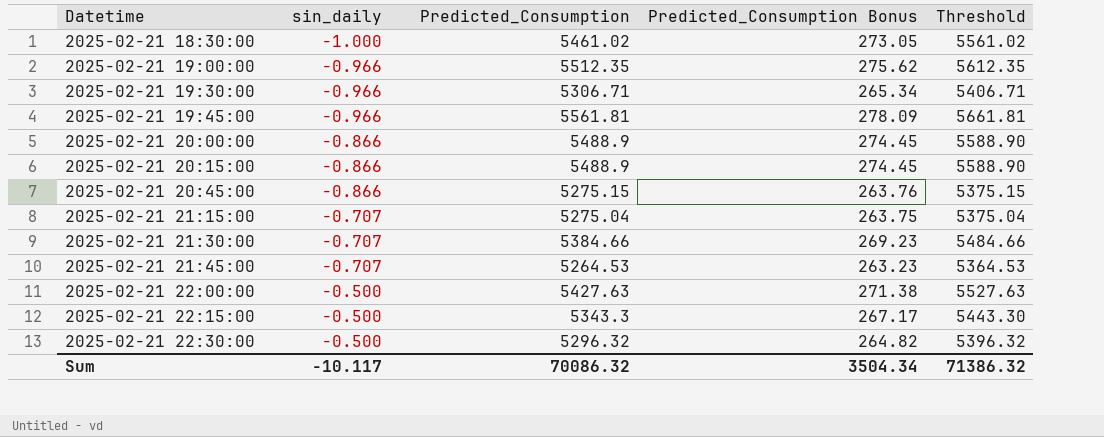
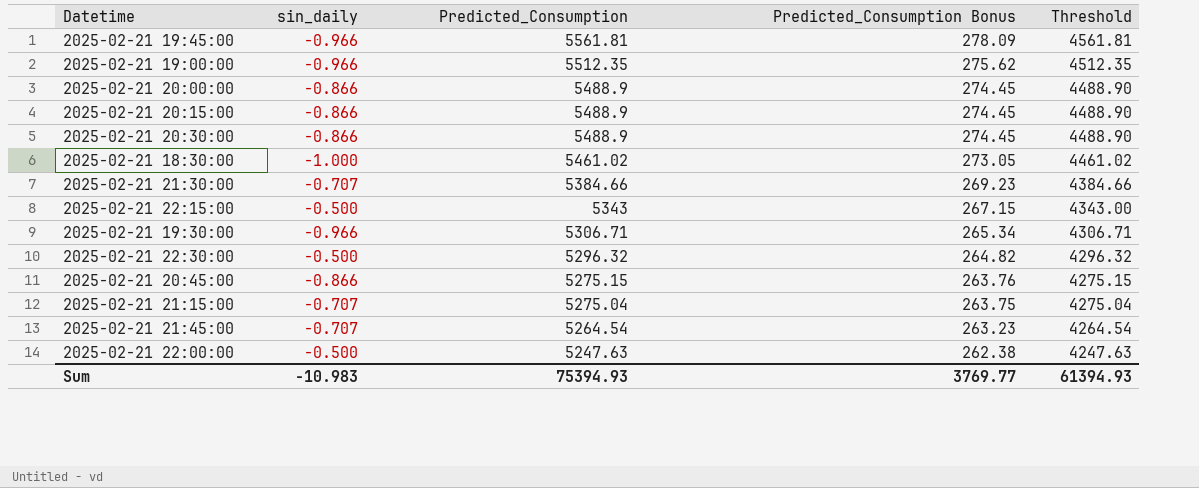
row order: Datetime ascending -> Predicted_Consumption descending
column Threshold | formula: [Predicted_Consumption] + 100 -> [Predicted_Consumption] - 1000
row 2025-02-21 20:30:00: none -> -0.866 | 5488.9 | 274.45 | 4488.90
2025-02-21 22:15:00 | Predicted_Consumption: 5343.3 -> 5343
2025-02-21 22:15:00 | Predicted_Consumption Bonus: 267.17 -> 267.15
2025-02-21 21:45:00 | Predicted_Consumption: 5264.53 -> 5264.54
2025-02-21 22:00:00 | Predicted_Consumption: 5427.63 -> 5247.63
2025-02-21 22:00:00 | Predicted_Consumption Bonus: 271.38 -> 262.38
Sum | sin_daily: -10.117 -> -10.983
Sum | Predicted_Consumption: 70086.32 -> 75394.93
Sum | Predicted_Consumption Bonus: 3504.34 -> 3769.77
Sum | Threshold: 71386.32 -> 61394.93

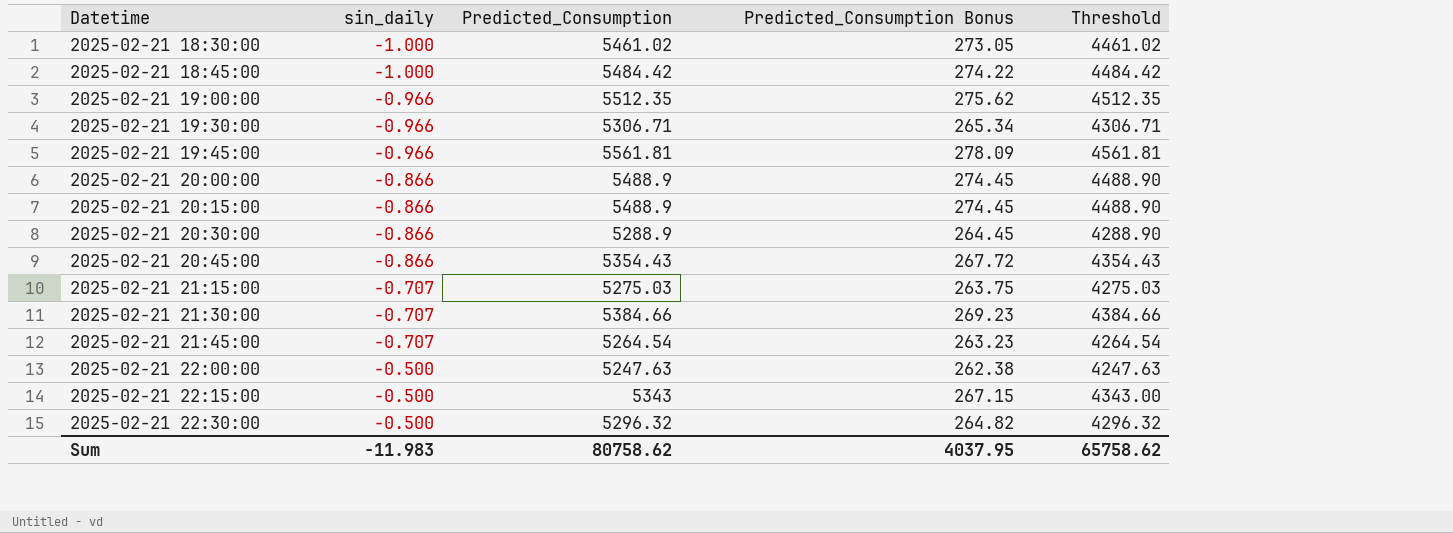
row order: Predicted_Consumption descending -> Datetime ascending
row 2025-02-21 18:45:00: none -> -1.000 | 5484.42 | 274.22 | 4484.42
2025-02-21 20:30:00 | Predicted_Consumption: 5488.9 -> 5288.9
2025-02-21 20:30:00 | Predicted_Consumption Bonus: 274.45 -> 264.45
2025-02-21 20:30:00 | Threshold: 4488.90 -> 4288.90
2025-02-21 20:45:00 | Predicted_Consumption: 5275.15 -> 5354.43
2025-02-21 20:45:00 | Predicted_Consumption Bonus: 263.76 -> 267.72
2025-02-21 20:45:00 | Threshold: 4275.15 -> 4354.43
2025-02-21 21:15:00 | Predicted_Consumption: 5275.04 -> 5275.03
2025-02-21 21:15:00 | Threshold: 4275.04 -> 4275.03
Sum | sin_daily: -10.983 -> -11.983
Sum | Predicted_Consumption: 75394.93 -> 80758.62
Sum | Predicted_Consumption Bonus: 3769.77 -> 4037.95
Sum | Threshold: 61394.93 -> 65758.62

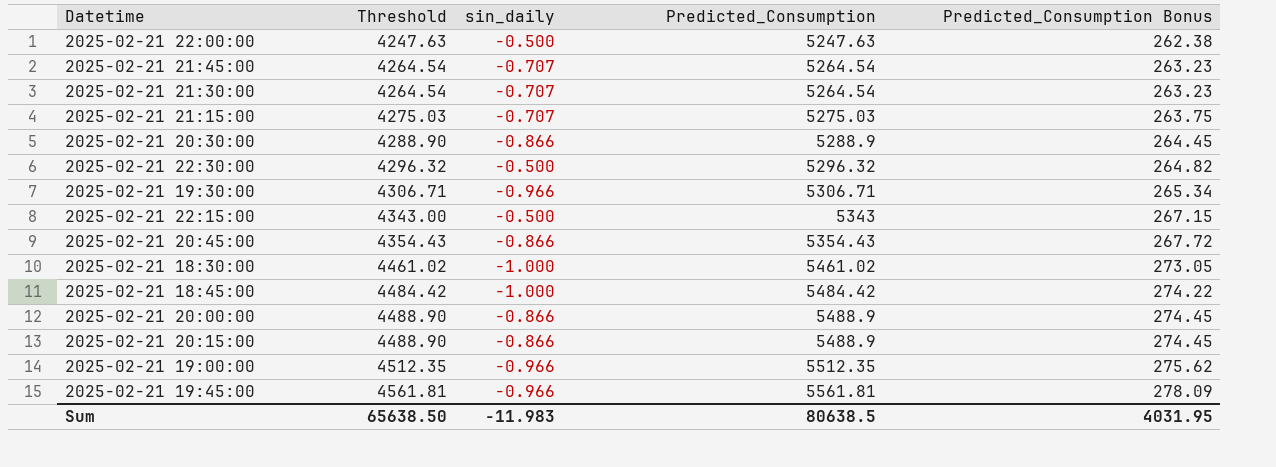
row order: Datetime ascending -> Threshold ascending
column Threshold | position: 5 -> 2
2025-02-21 21:30:00 | Threshold: 4384.66 -> 4264.54
2025-02-21 21:30:00 | Predicted_Consumption: 5384.66 -> 5264.54
2025-02-21 21:30:00 | Predicted_Consumption Bonus: 269.23 -> 263.23
Sum | Threshold: 65758.62 -> 65638.50
Sum | Predicted_Consumption: 80758.62 -> 80638.5
Sum | Predicted_Consumption Bonus: 4037.95 -> 4031.95

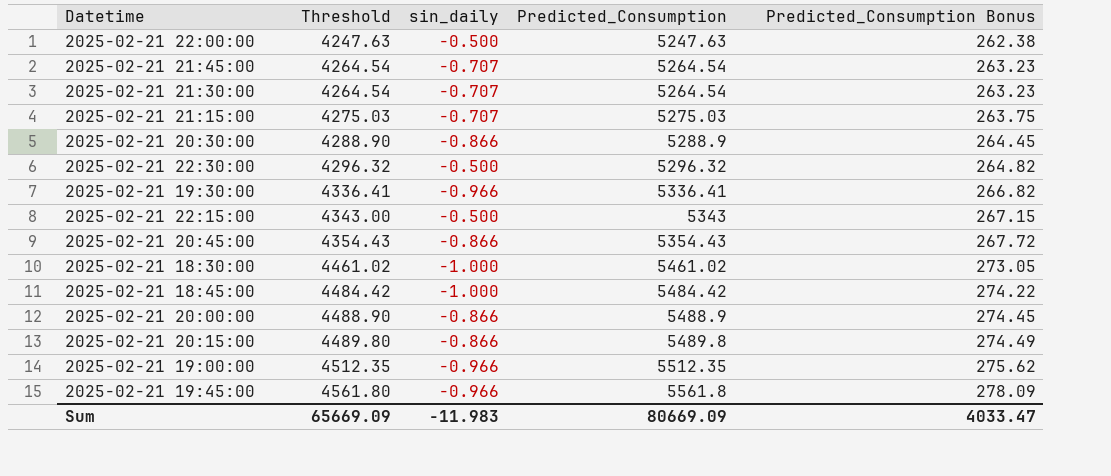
2025-02-21 19:30:00 | Threshold: 4306.71 -> 4336.41
2025-02-21 19:30:00 | Predicted_Consumption: 5306.71 -> 5336.41
2025-02-21 19:30:00 | Predicted_Consumption Bonus: 265.34 -> 266.82
2025-02-21 20:15:00 | Threshold: 4488.90 -> 4489.80
2025-02-21 20:15:00 | Predicted_Consumption: 5488.9 -> 5489.8
2025-02-21 20:15:00 | Predicted_Consumption Bonus: 274.45 -> 274.49
2025-02-21 19:45:00 | Threshold: 4561.81 -> 4561.80
2025-02-21 19:45:00 | Predicted_Consumption: 5561.81 -> 5561.8
Sum | Threshold: 65638.50 -> 65669.09
Sum | Predicted_Consumption: 80638.5 -> 80669.09
Sum | Predicted_Consumption Bonus: 4031.95 -> 4033.47

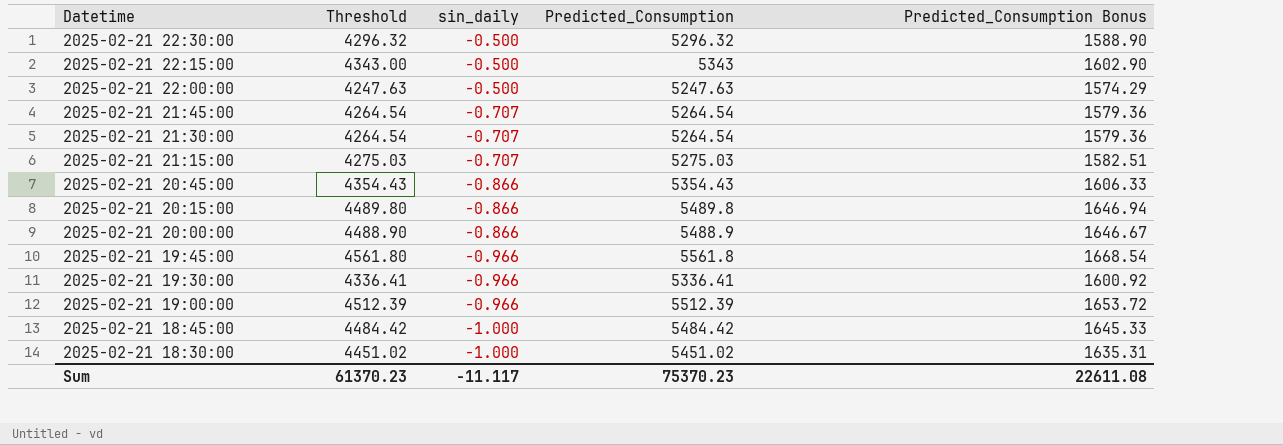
row order: Threshold ascending -> Datetime descending
column Predicted_Consumption Bonus | formula: [Predicted_Consumption] * 0.05 -> [Predicted_Consumption] * 0.3
row 2025-02-21 20:30:00: 4288.90 | -0.866 | 5288.9 | 264.45 -> none
2025-02-21 19:00:00 | Threshold: 4512.35 -> 4512.39
2025-02-21 19:00:00 | Predicted_Consumption: 5512.35 -> 5512.39
2025-02-21 18:30:00 | Threshold: 4461.02 -> 4451.02
2025-02-21 18:30:00 | Predicted_Consumption: 5461.02 -> 5451.02
Sum | Threshold: 65669.09 -> 61370.23
Sum | sin_daily: -11.983 -> -11.117
Sum | Predicted_Consumption: 80669.09 -> 75370.23
Sum | Predicted_Consumption Bonus: 4033.47 -> 22611.08

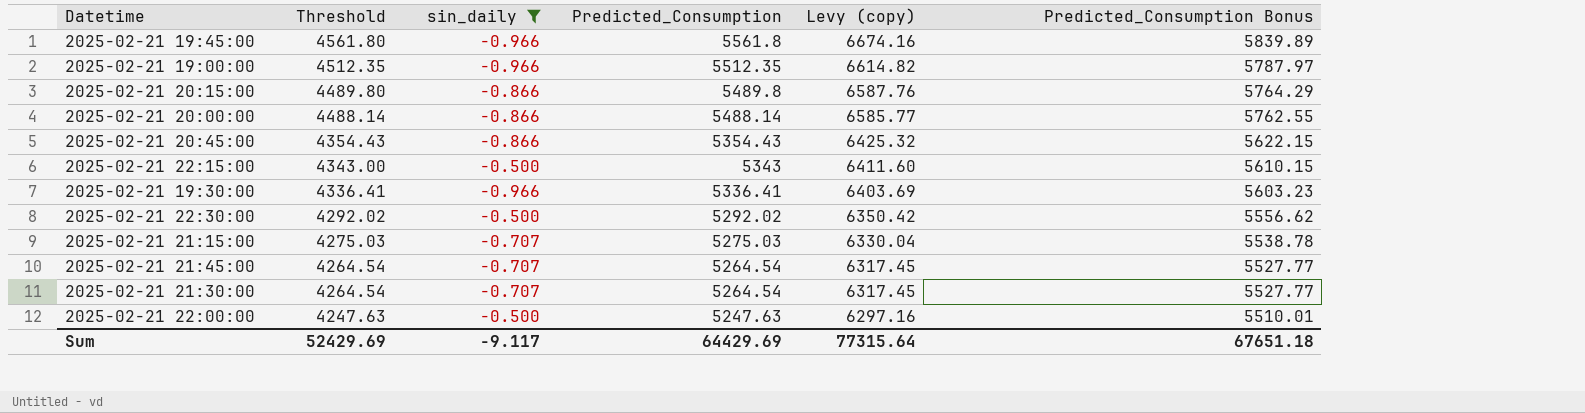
filter: none -> sin_daily != -1.000
row order: Datetime descending -> Threshold descending
column Levy (copy) | formula: none -> [Predicted_Consumption] * 1.2
column Predicted_Consumption Bonus | formula: [Predicted_Consumption] * 0.3 -> [Predicted_Consumption] * 1.05
2025-02-21 19:00:00 | Threshold: 4512.39 -> 4512.35
2025-02-21 19:00:00 | Predicted_Consumption: 5512.39 -> 5512.35
2025-02-21 20:00:00 | Threshold: 4488.90 -> 4488.14
2025-02-21 20:00:00 | Predicted_Consumption: 5488.9 -> 5488.14
2025-02-21 22:30:00 | Threshold: 4296.32 -> 4292.02
2025-02-21 22:30:00 | Predicted_Consumption: 5296.32 -> 5292.02
Sum | Threshold: 61370.23 -> 52429.69
Sum | sin_daily: -11.117 -> -9.117
Sum | Predicted_Consumption: 75370.23 -> 64429.69
Sum | Predicted_Consumption Bonus: 22611.08 -> 67651.18

